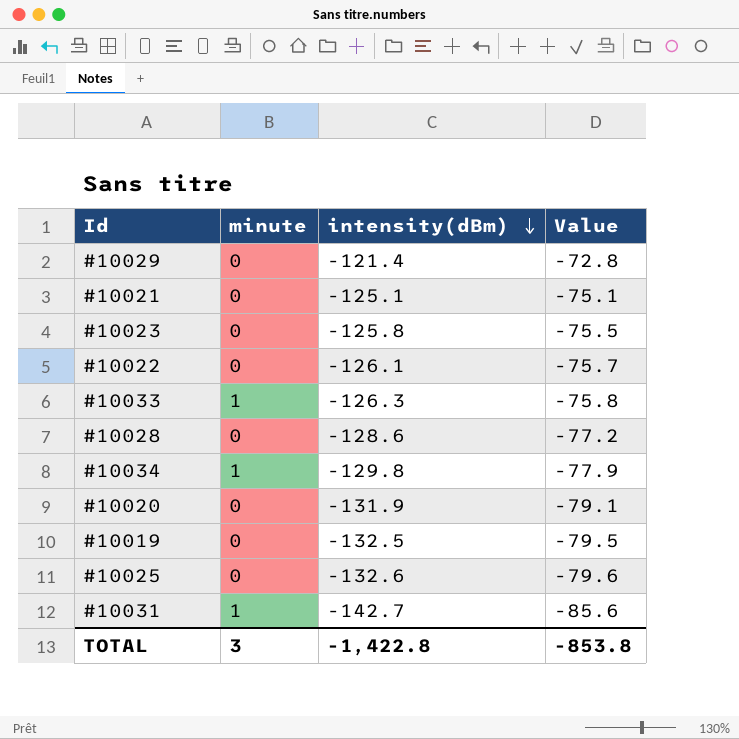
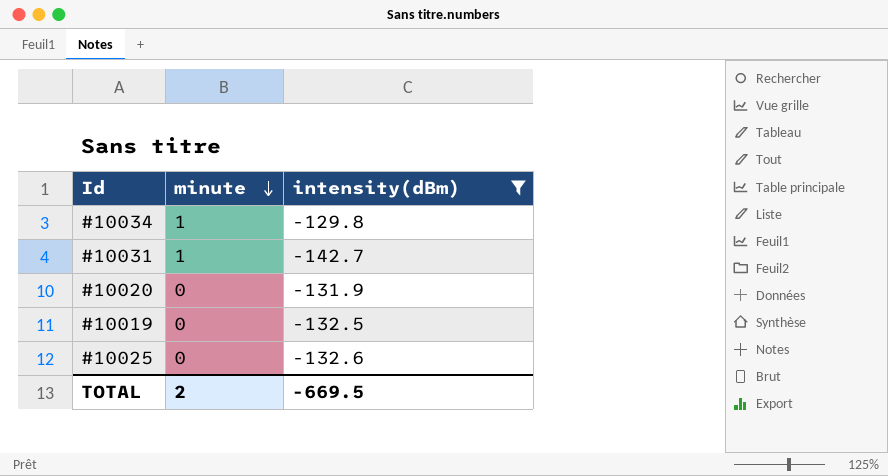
filter: none -> intensity(dBm) <= -129.8
row order: intensity(dBm) descending -> minute descending
column Value | formula: [intensity(dBm)] * 0.6 -> none
TOTAL | minute: 3 -> 2
TOTAL | intensity(dBm): -1,422.8 -> -669.5

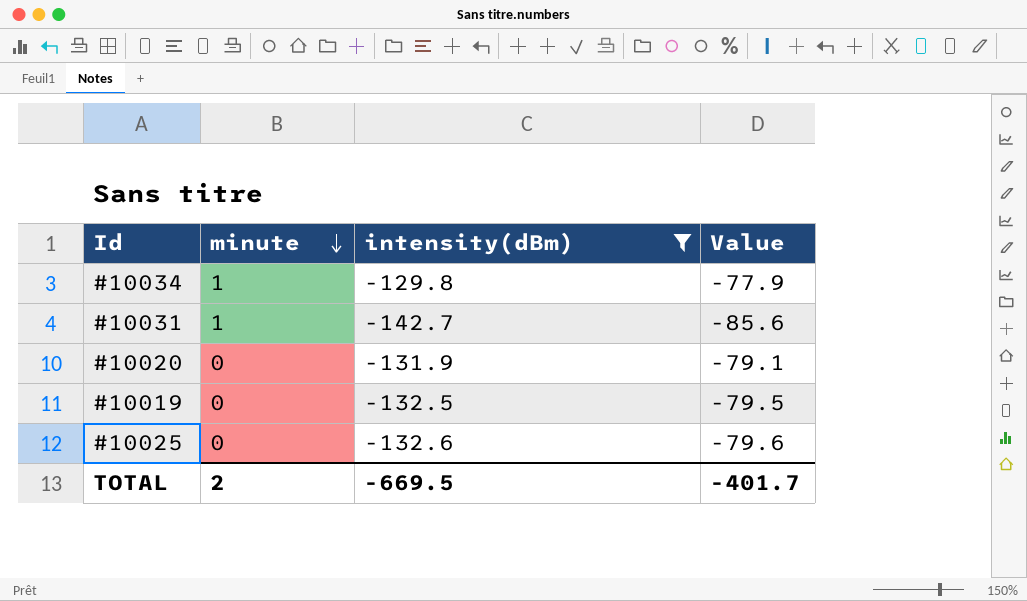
column Value | formula: none -> [intensity(dBm)] * 0.6

